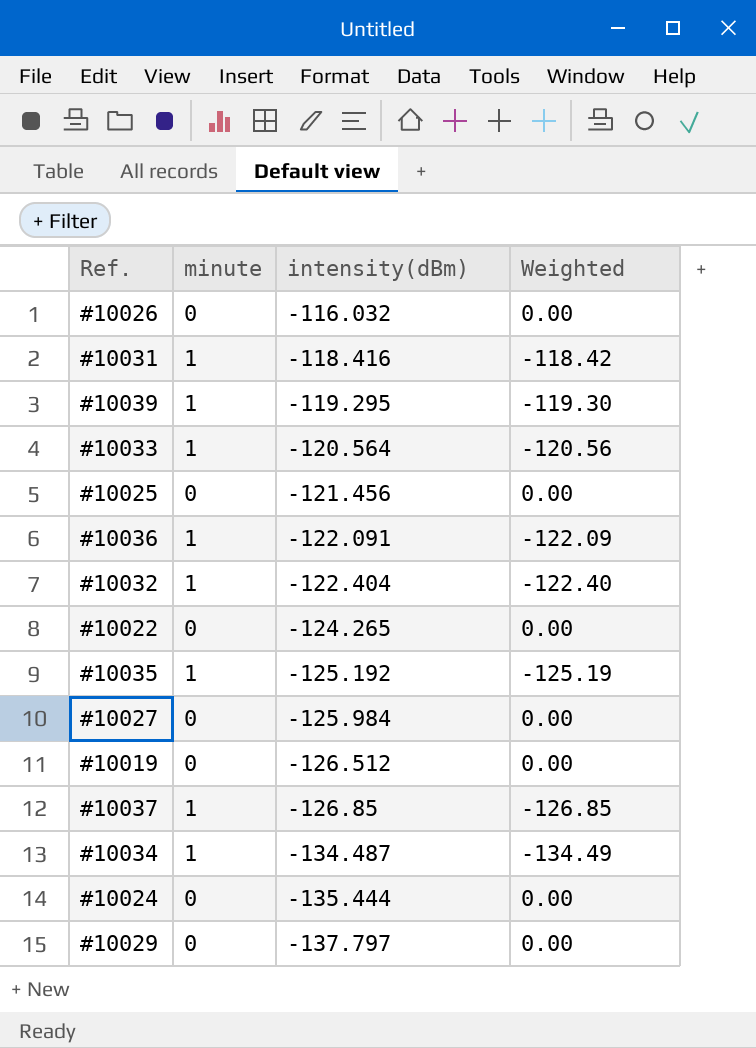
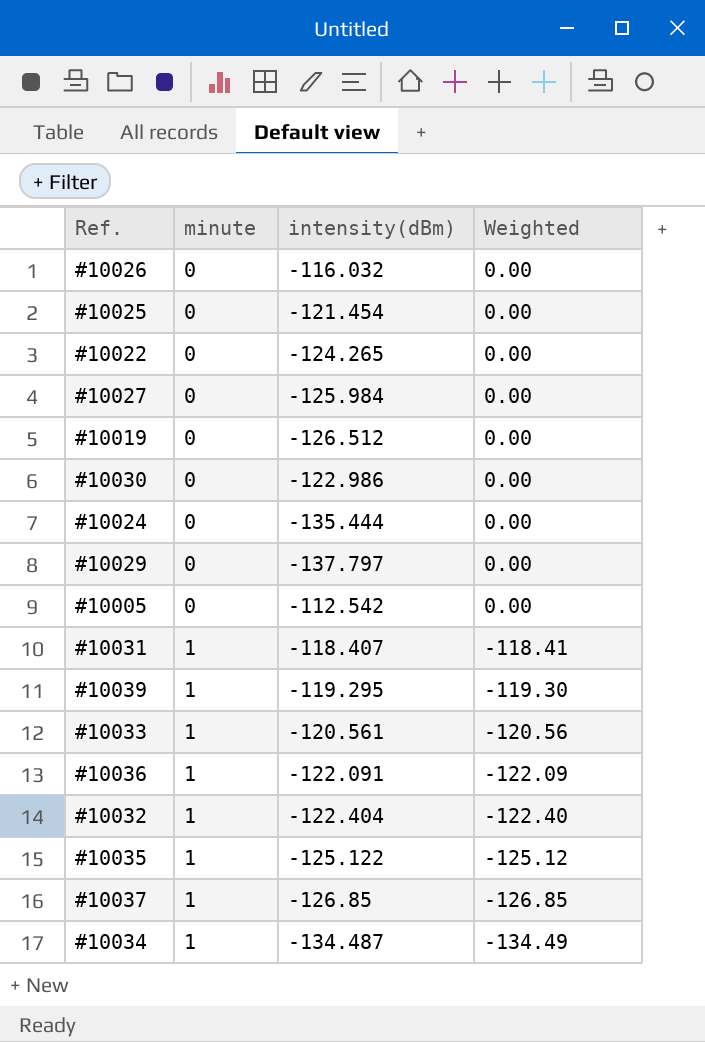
row order: intensity(dBm) descending -> minute ascending
#10025 | intensity(dBm): -121.456 -> -121.454
row #10030: none -> 0 | -122.986 | 0.00
row #10005: none -> 0 | -112.542 | 0.00
#10031 | intensity(dBm): -118.416 -> -118.407
#10031 | Weighted: -118.42 -> -118.41
#10033 | intensity(dBm): -120.564 -> -120.561
#10035 | intensity(dBm): -125.192 -> -125.122
#10035 | Weighted: -125.19 -> -125.12

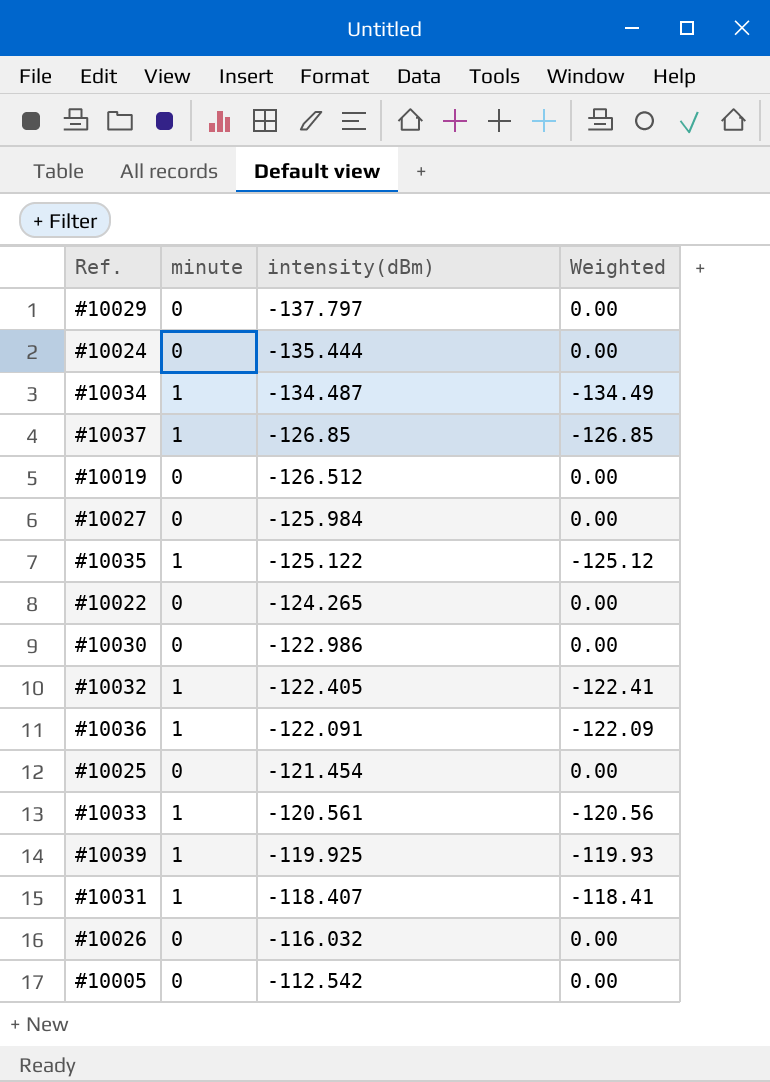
row order: minute ascending -> intensity(dBm) ascending
#10032 | intensity(dBm): -122.404 -> -122.405
#10032 | Weighted: -122.40 -> -122.41
#10039 | intensity(dBm): -119.295 -> -119.925
#10039 | Weighted: -119.30 -> -119.93

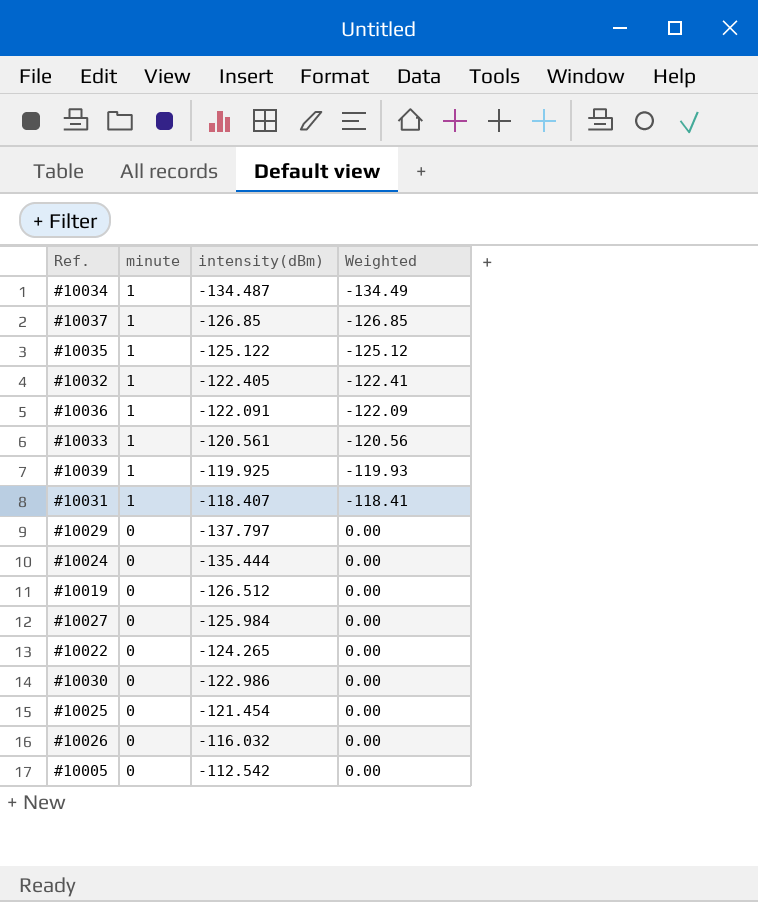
row order: intensity(dBm) ascending -> minute descending

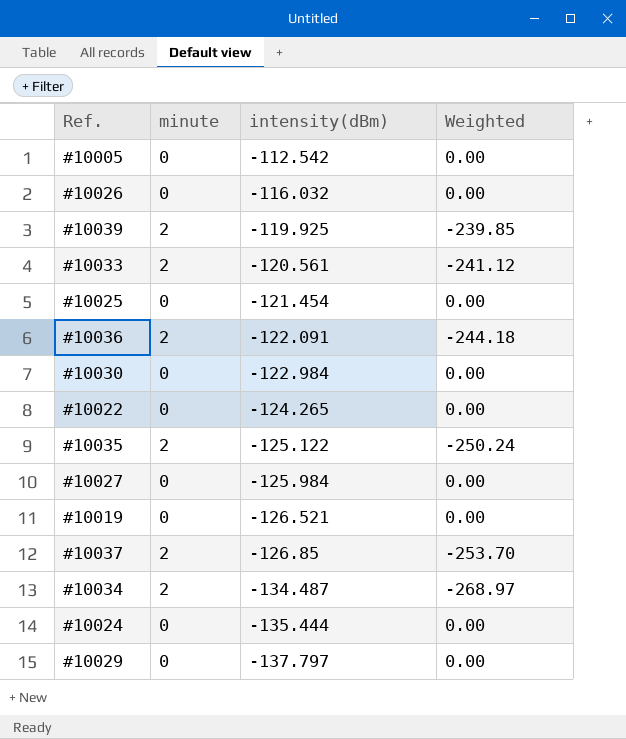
row order: minute descending -> intensity(dBm) descending
row #10032: 1 | -122.405 | -122.41 -> none
row #10031: 1 | -118.407 | -118.41 -> none
#10039 | minute: 1 -> 2
#10039 | Weighted: -119.93 -> -239.85
#10033 | minute: 1 -> 2
#10033 | Weighted: -120.56 -> -241.12
#10036 | minute: 1 -> 2
#10036 | Weighted: -122.09 -> -244.18
#10030 | intensity(dBm): -122.986 -> -122.984
#10035 | minute: 1 -> 2
#10035 | Weighted: -125.12 -> -250.24
#10019 | intensity(dBm): -126.512 -> -126.521
#10037 | minute: 1 -> 2
#10037 | Weighted: -126.85 -> -253.70
#10034 | minute: 1 -> 2
#10034 | Weighted: -134.49 -> -268.97

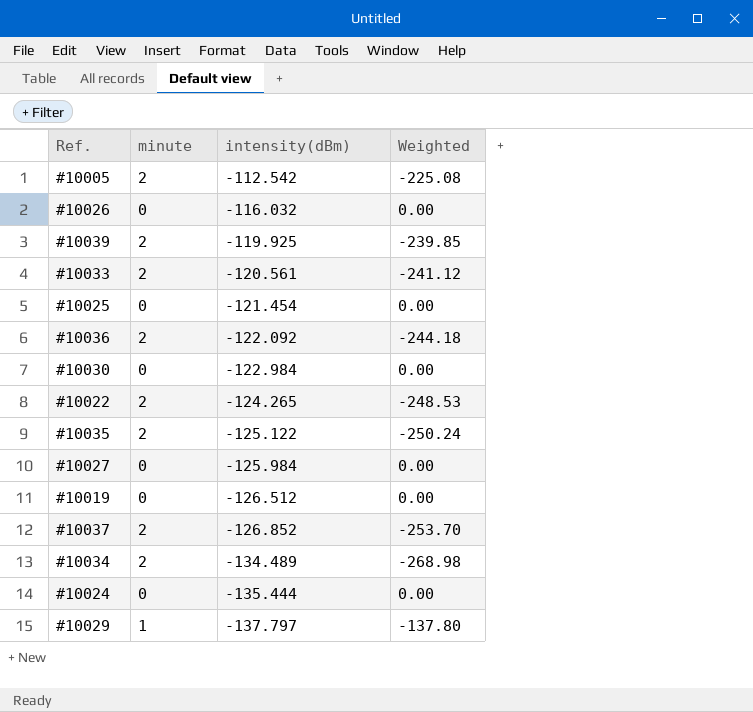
#10005 | minute: 0 -> 2
#10005 | Weighted: 0.00 -> -225.08
#10036 | intensity(dBm): -122.091 -> -122.092
#10022 | minute: 0 -> 2
#10022 | Weighted: 0.00 -> -248.53
#10019 | intensity(dBm): -126.521 -> -126.512
#10037 | intensity(dBm): -126.85 -> -126.852
#10034 | intensity(dBm): -134.487 -> -134.489
#10034 | Weighted: -268.97 -> -268.98
#10029 | minute: 0 -> 1
#10029 | Weighted: 0.00 -> -137.80

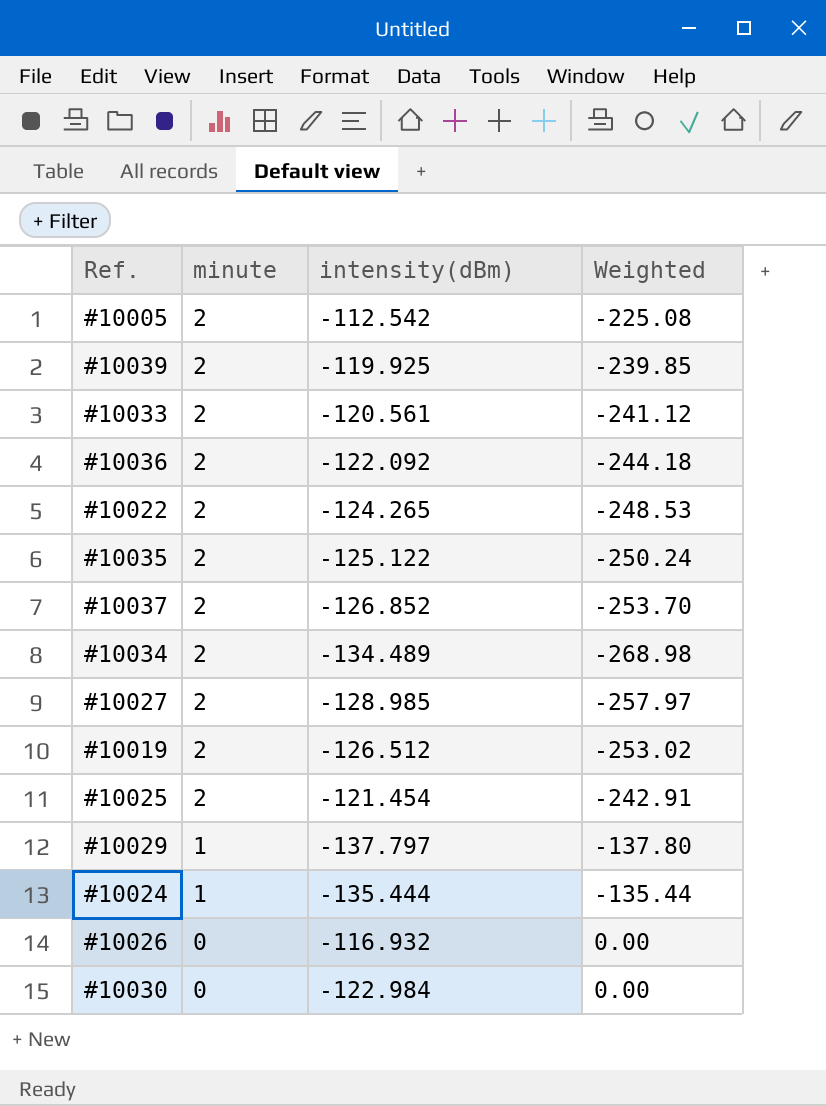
row order: intensity(dBm) descending -> minute descending
#10027 | minute: 0 -> 2
#10027 | intensity(dBm): -125.984 -> -128.985
#10027 | Weighted: 0.00 -> -257.97
#10019 | minute: 0 -> 2
#10019 | Weighted: 0.00 -> -253.02
#10025 | minute: 0 -> 2
#10025 | Weighted: 0.00 -> -242.91
#10024 | minute: 0 -> 1
#10024 | Weighted: 0.00 -> -135.44
#10026 | intensity(dBm): -116.032 -> -116.932

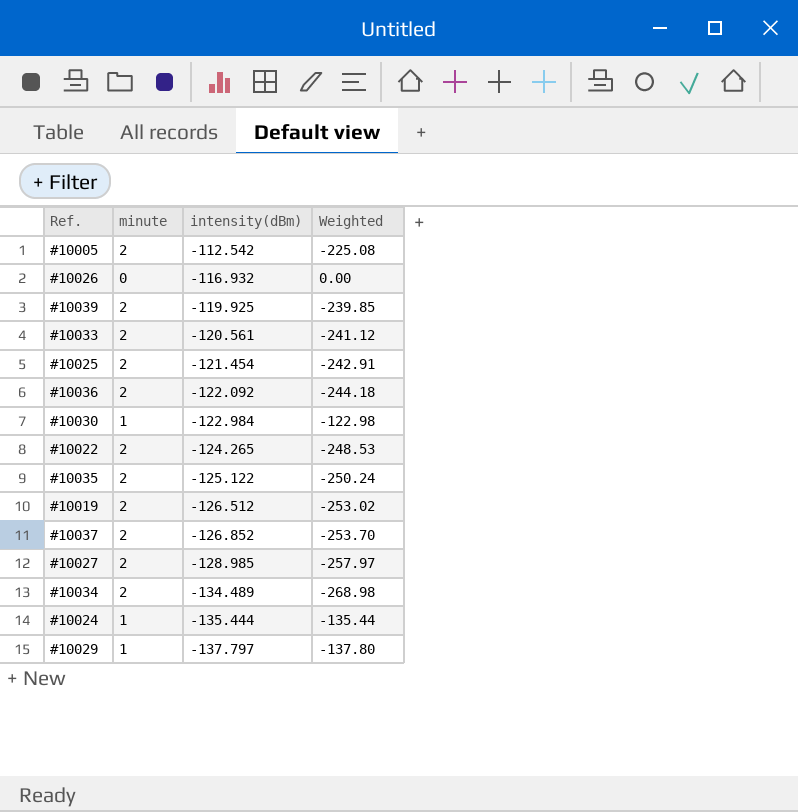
row order: minute descending -> intensity(dBm) descending
#10030 | minute: 0 -> 1
#10030 | Weighted: 0.00 -> -122.98

